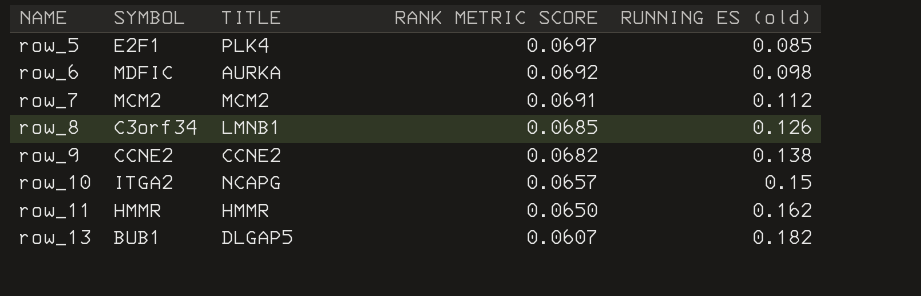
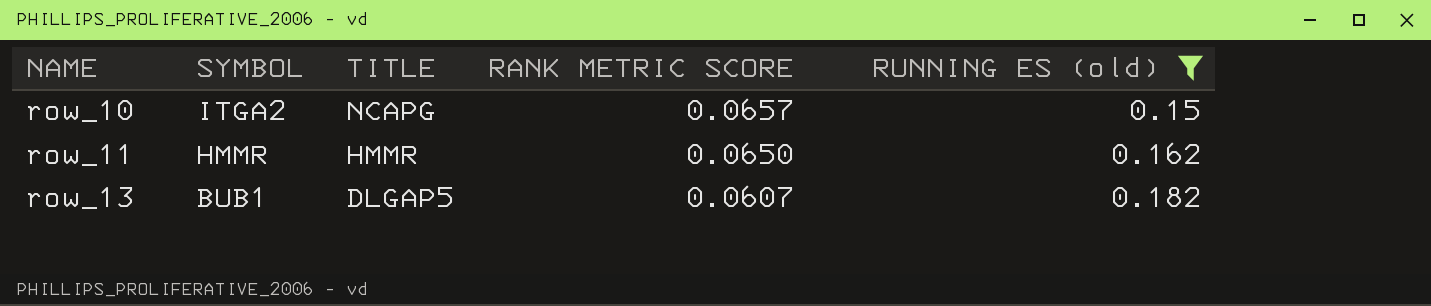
filter: none -> RUNNING ES (old) >= 0.15

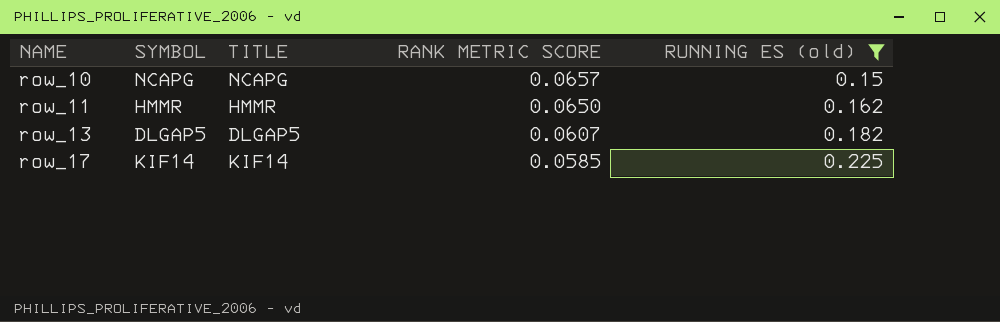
row_10 | SYMBOL: ITGA2 -> NCAPG
row_13 | SYMBOL: BUB1 -> DLGAP5
row row_17: none -> KIF14 | KIF14 | 0.0585 | 0.225

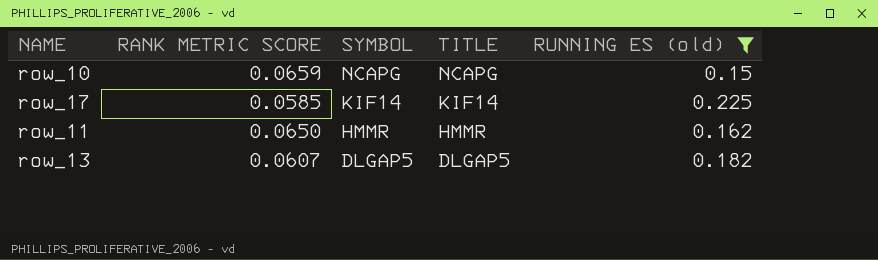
row order: NAME ascending -> SYMBOL descending
column RANK METRIC SCORE | position: 4 -> 2
row_10 | RANK METRIC SCORE: 0.0657 -> 0.0659

